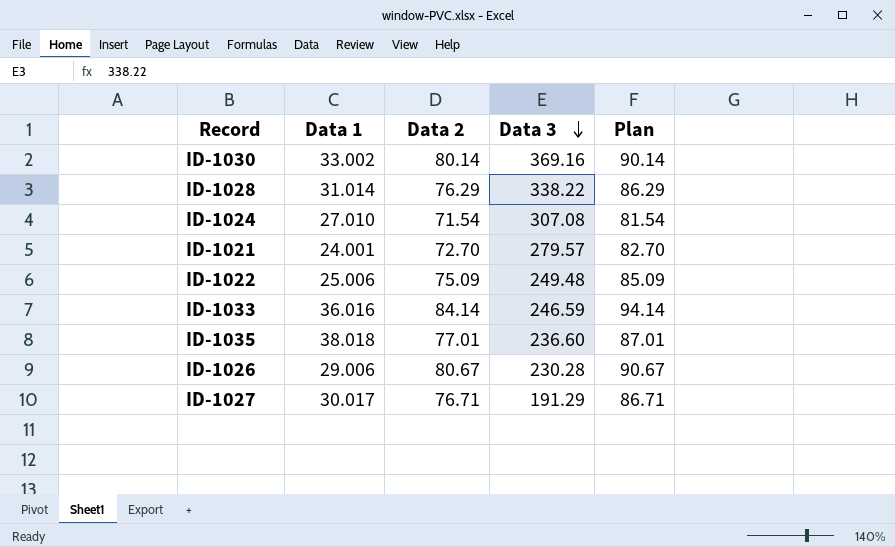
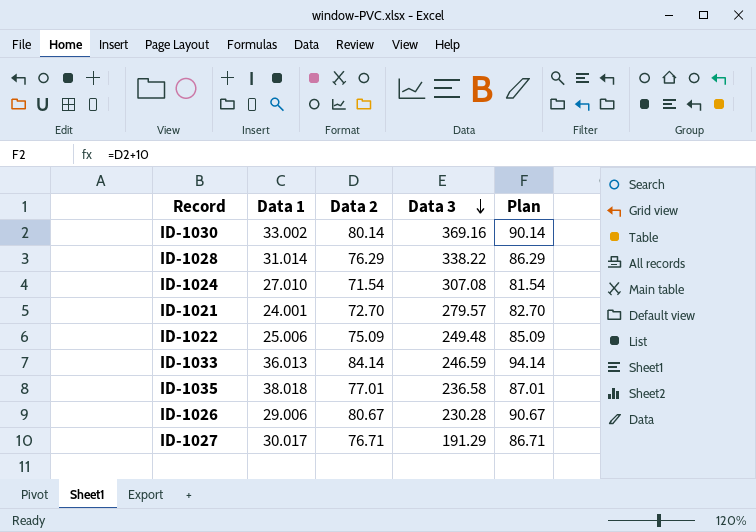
ID-1033 | Data 1: 36.016 -> 36.013
ID-1035 | Data 3: 236.60 -> 236.58

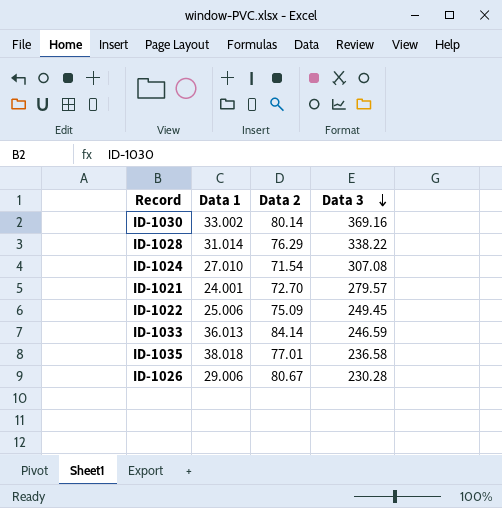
column Plan | formula: [Data 2] + 10 -> none
row ID-1027: 30.017 | 76.71 | 191.29 | 86.71 -> none
ID-1022 | Data 3: 249.48 -> 249.45

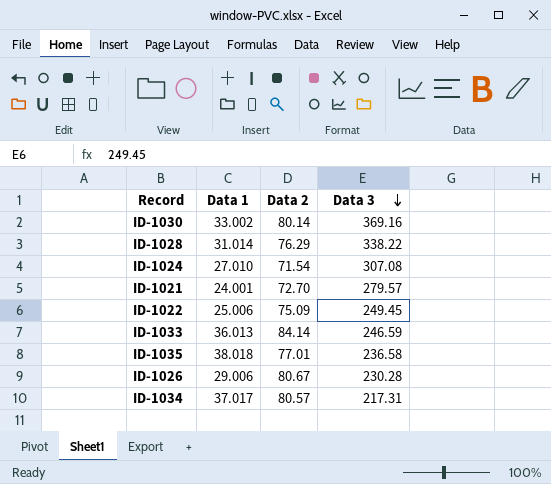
row ID-1034: none -> 37.017 | 80.57 | 217.31

